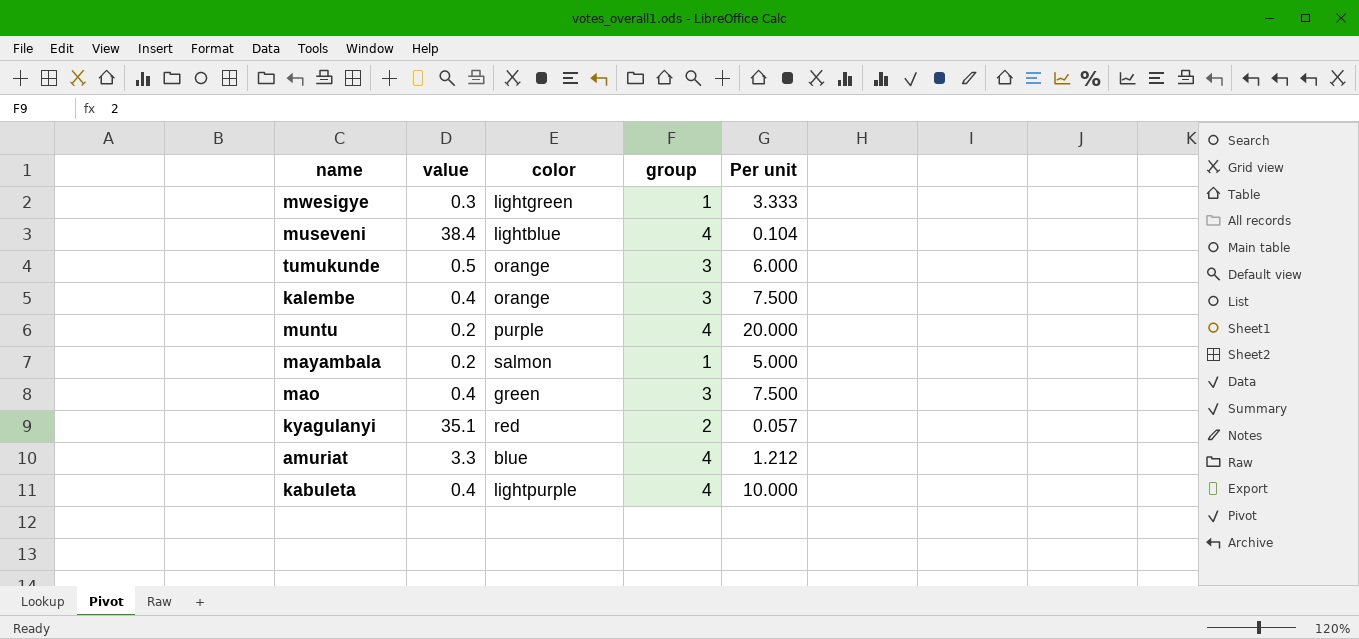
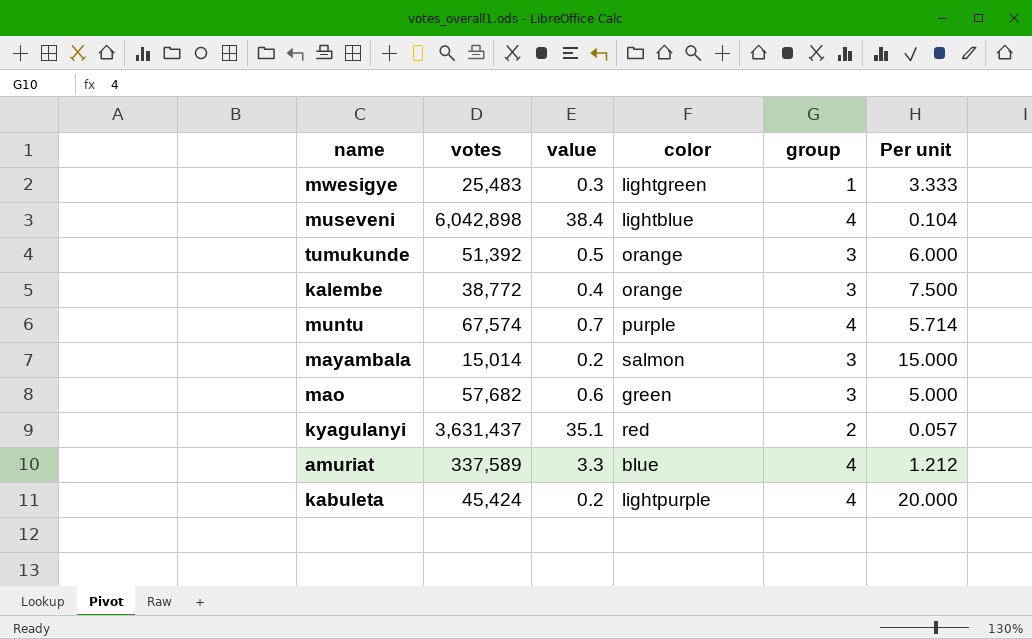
column votes | position: none -> 2
muntu | value: 0.2 -> 0.7
muntu | Per unit: 20.000 -> 5.714
mayambala | group: 1 -> 3
mayambala | Per unit: 5.000 -> 15.000
mao | value: 0.4 -> 0.6
mao | Per unit: 7.500 -> 5.000
kabuleta | value: 0.4 -> 0.2
kabuleta | Per unit: 10.000 -> 20.000

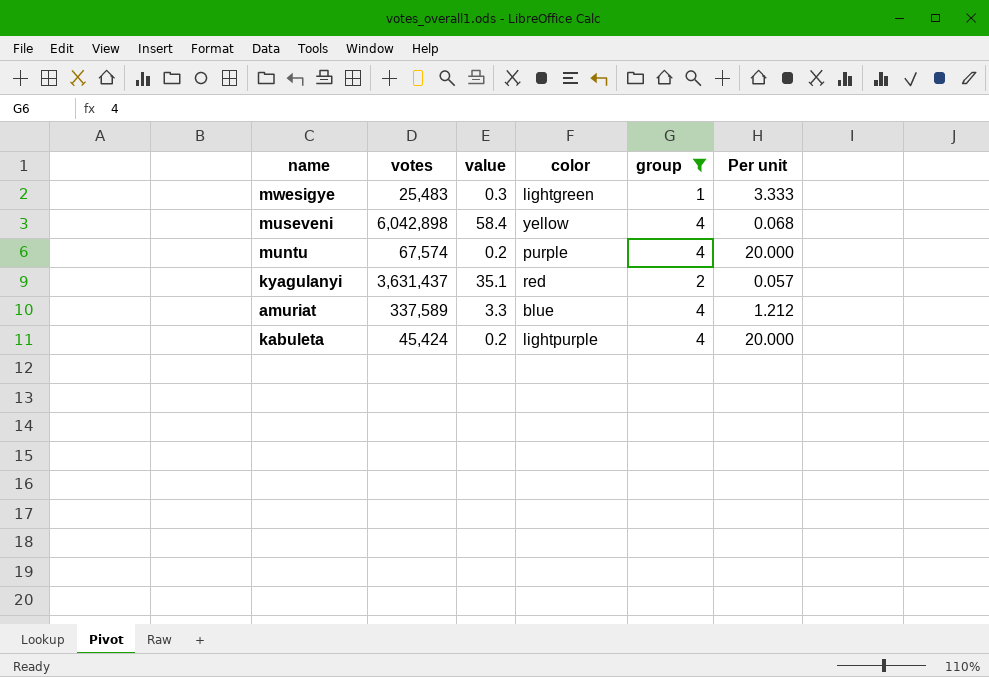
filter: none -> group != 3
museveni | value: 38.4 -> 58.4
museveni | color: lightblue -> yellow
museveni | Per unit: 0.104 -> 0.068
muntu | value: 0.7 -> 0.2
muntu | Per unit: 5.714 -> 20.000

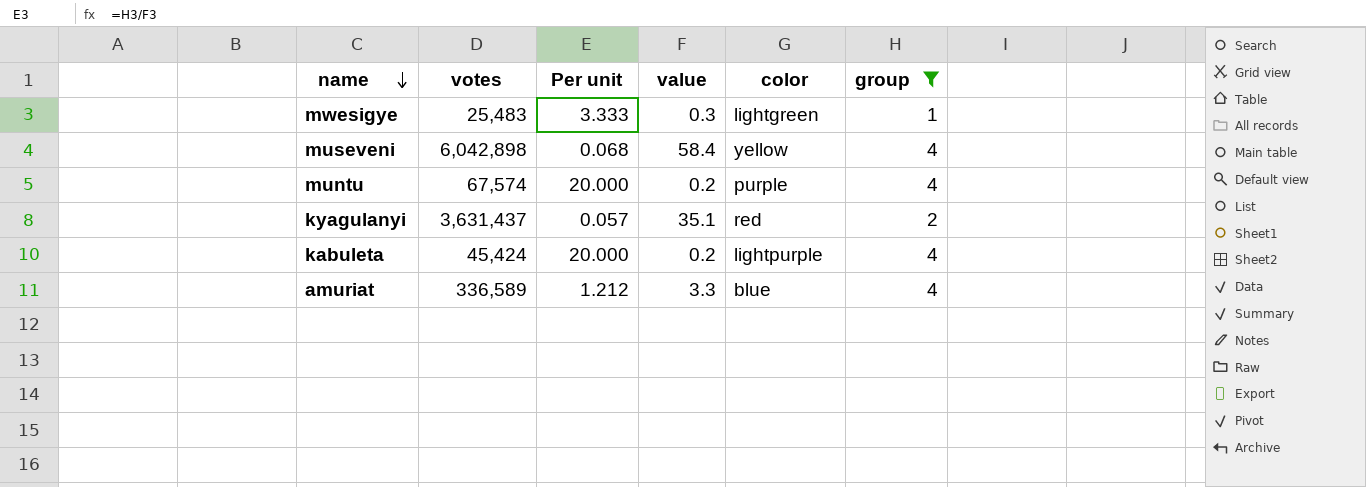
row order: none -> name descending
column Per unit | position: 6 -> 3
amuriat | votes: 337,589 -> 336,589

